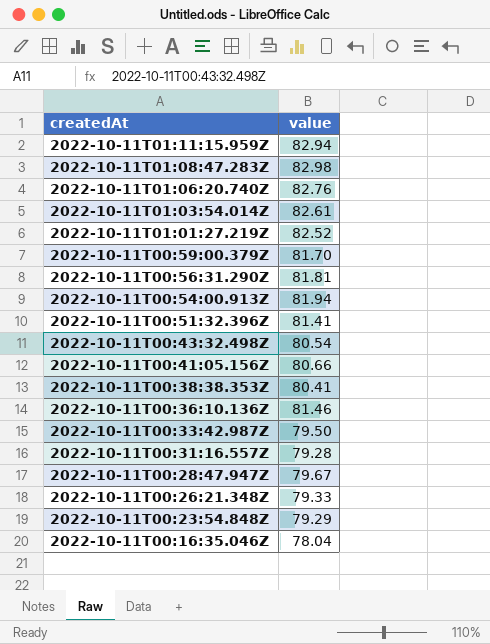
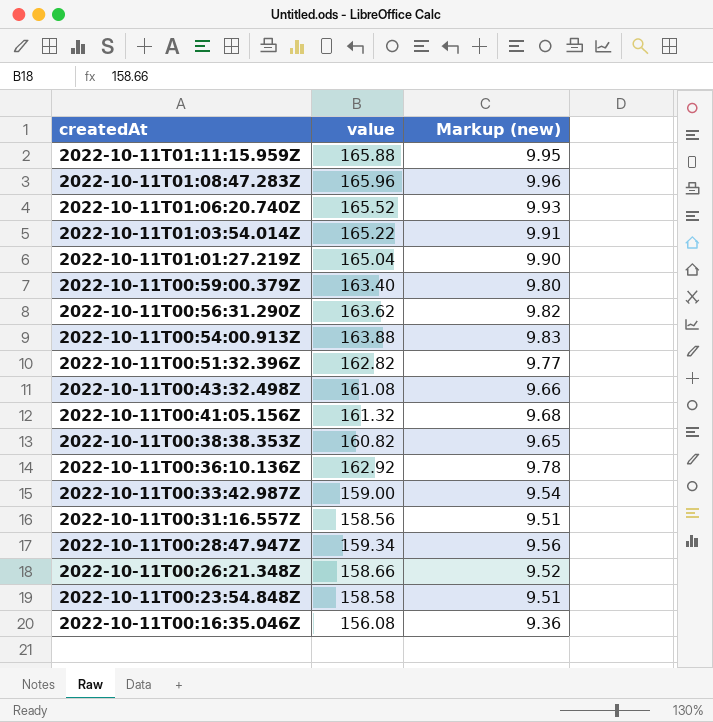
column Markup (new) | formula: none -> [value] * 0.06
2022-10-11T01:11:15.959Z | value: 82.94 -> 165.88
2022-10-11T01:08:47.283Z | value: 82.98 -> 165.96
2022-10-11T01:06:20.740Z | value: 82.76 -> 165.52
2022-10-11T01:03:54.014Z | value: 82.61 -> 165.22
2022-10-11T01:01:27.219Z | value: 82.52 -> 165.04
2022-10-11T00:59:00.379Z | value: 81.70 -> 163.40
2022-10-11T00:56:31.290Z | value: 81.81 -> 163.62
2022-10-11T00:54:00.913Z | value: 81.94 -> 163.88
2022-10-11T00:51:32.396Z | value: 81.41 -> 162.82
2022-10-11T00:43:32.498Z | value: 80.54 -> 161.08
2022-10-11T00:41:05.156Z | value: 80.66 -> 161.32
2022-10-11T00:38:38.353Z | value: 80.41 -> 160.82
2022-10-11T00:36:10.136Z | value: 81.46 -> 162.92
2022-10-11T00:33:42.987Z | value: 79.50 -> 159.00
2022-10-11T00:31:16.557Z | value: 79.28 -> 158.56
2022-10-11T00:28:47.947Z | value: 79.67 -> 159.34
2022-10-11T00:26:21.348Z | value: 79.33 -> 158.66
2022-10-11T00:23:54.848Z | value: 79.29 -> 158.58
2022-10-11T00:16:35.046Z | value: 78.04 -> 156.08

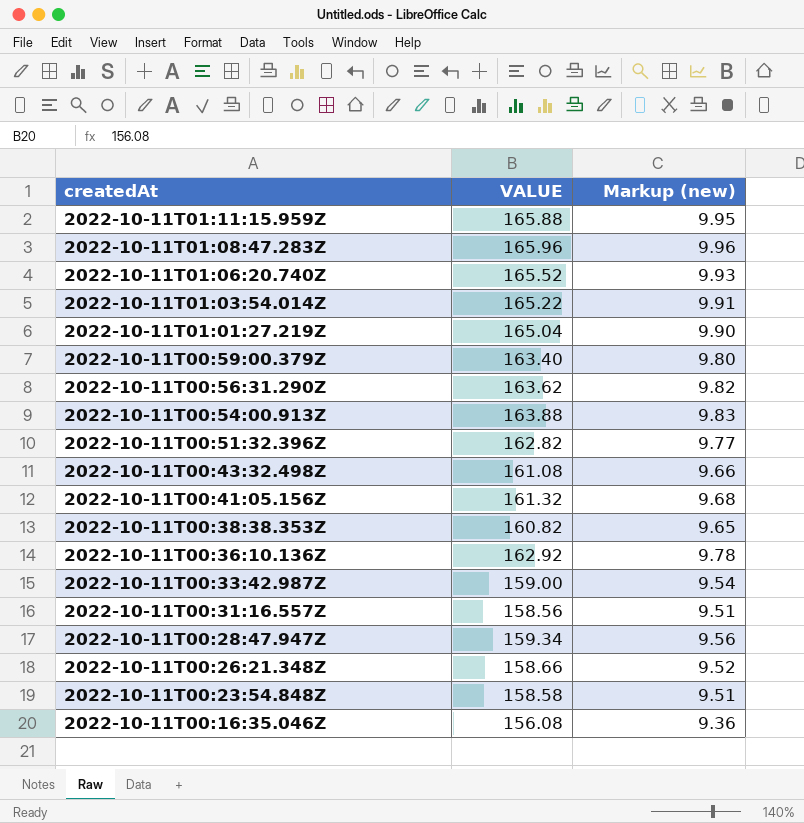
column name: value -> VALUE

